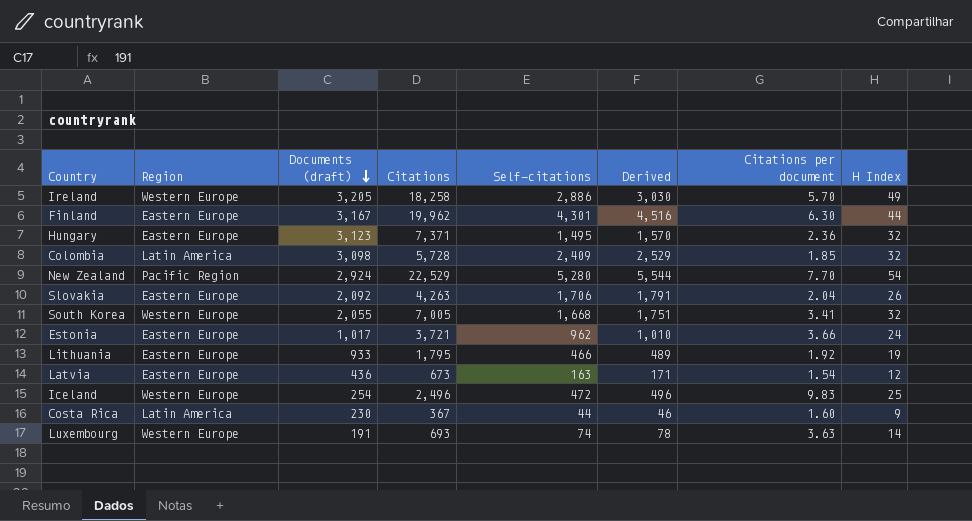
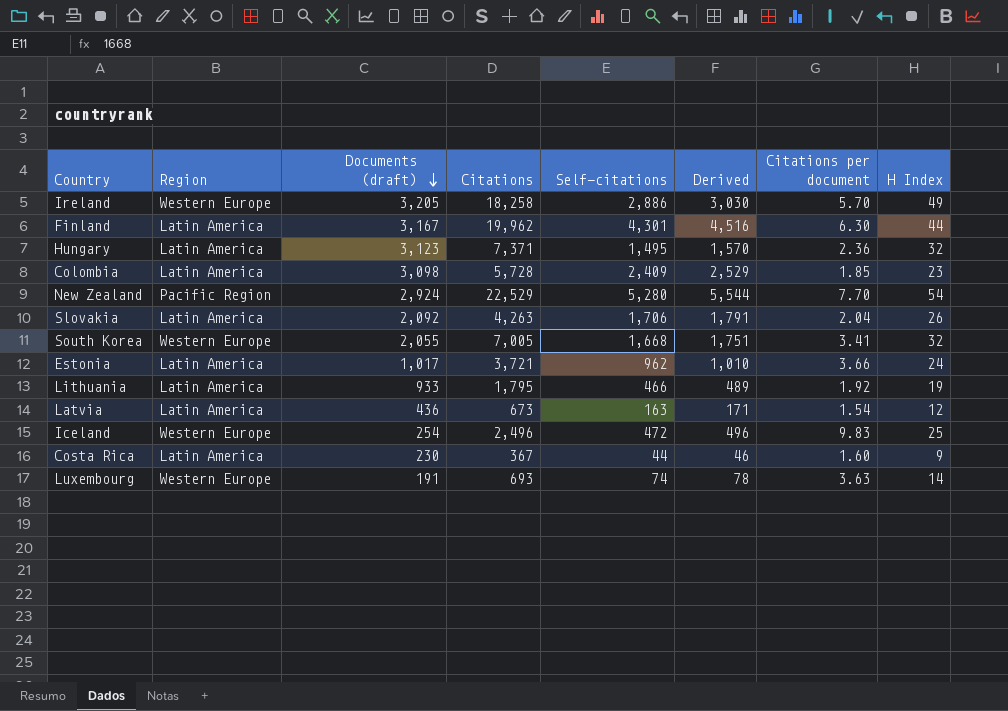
Finland | Region: Eastern Europe -> Latin America
Hungary | Region: Eastern Europe -> Latin America
Colombia | H Index: 32 -> 23
Slovakia | Region: Eastern Europe -> Latin America
Estonia | Region: Eastern Europe -> Latin America
Lithuania | Region: Eastern Europe -> Latin America
Latvia | Region: Eastern Europe -> Latin America

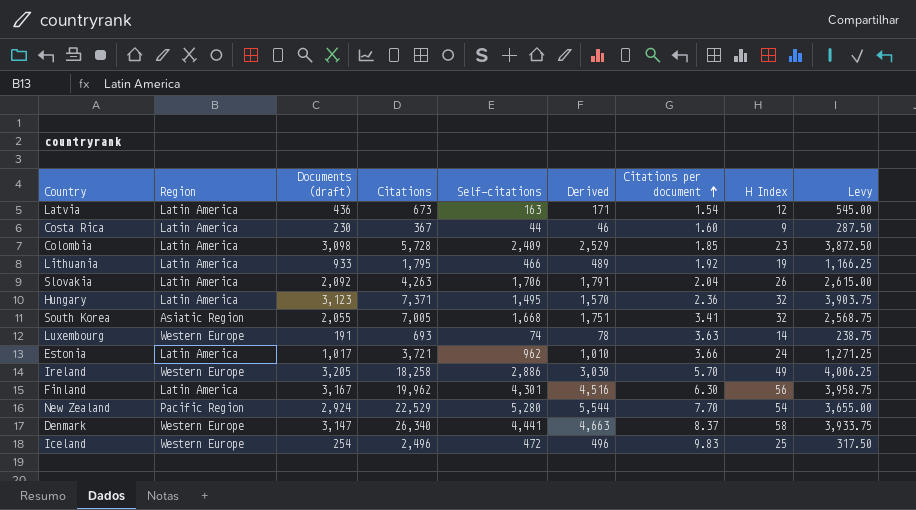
row order: Documents (draft) descending -> Citations per document ascending
column Levy | formula: none -> [Documents (draft)] * 1.25
South Korea | Region: Western Europe -> Asiatic Region
Finland | H Index: 44 -> 56
row Denmark: none -> Western Europe | 3,147 | 26,340 | 4,441 | 4,663 | 8.37 | 58 | 3,933.75

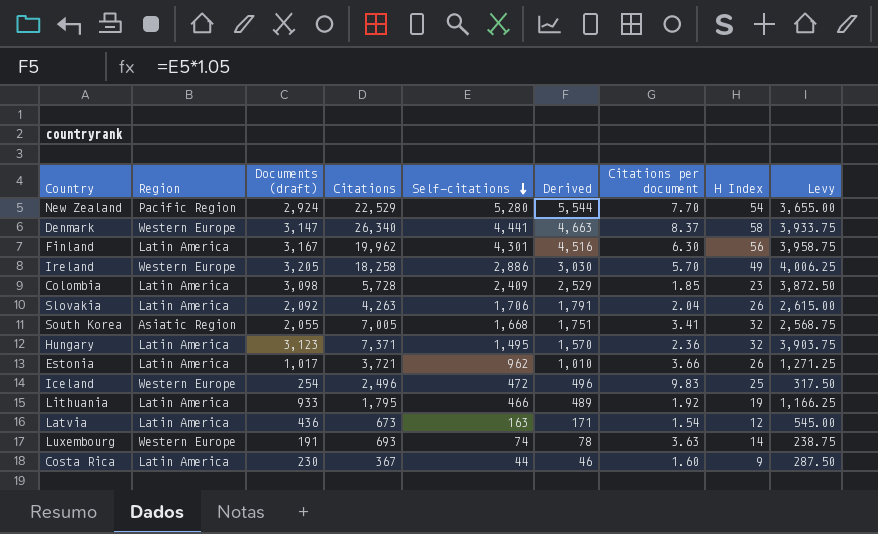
row order: Citations per document ascending -> Self-citations descending
Estonia | H Index: 24 -> 26

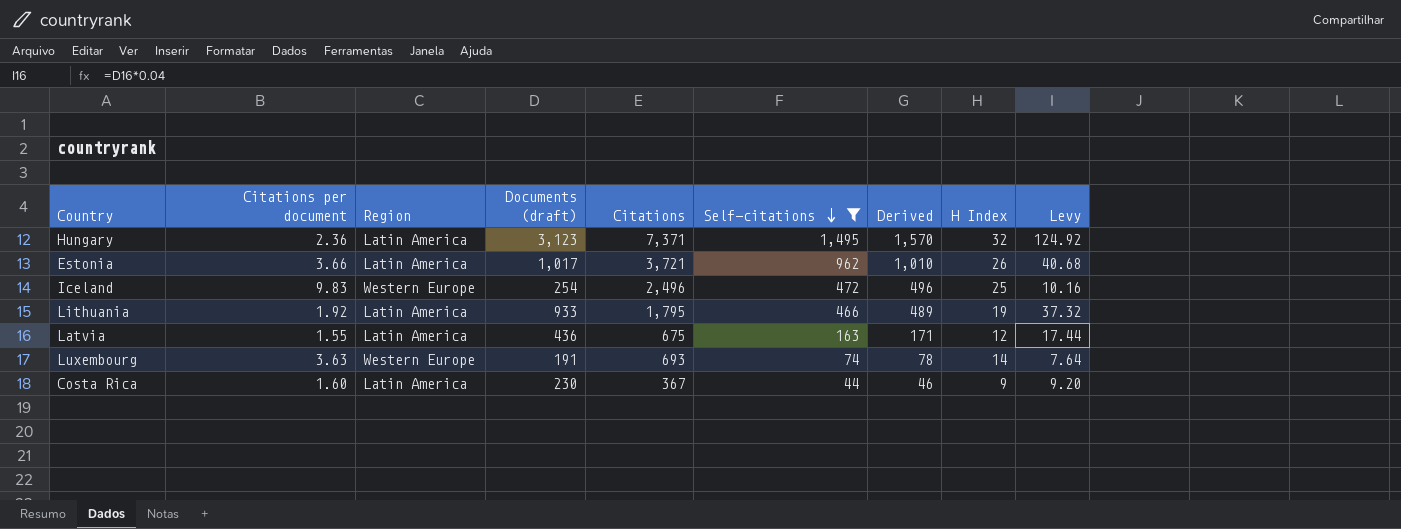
filter: none -> Self-citations <= 1,495
column Citations per document | position: 7 -> 2
column Levy | formula: [Documents (draft)] * 1.25 -> [Documents (draft)] * 0.04
Latvia | Citations per document: 1.54 -> 1.55
Latvia | Citations: 673 -> 675

